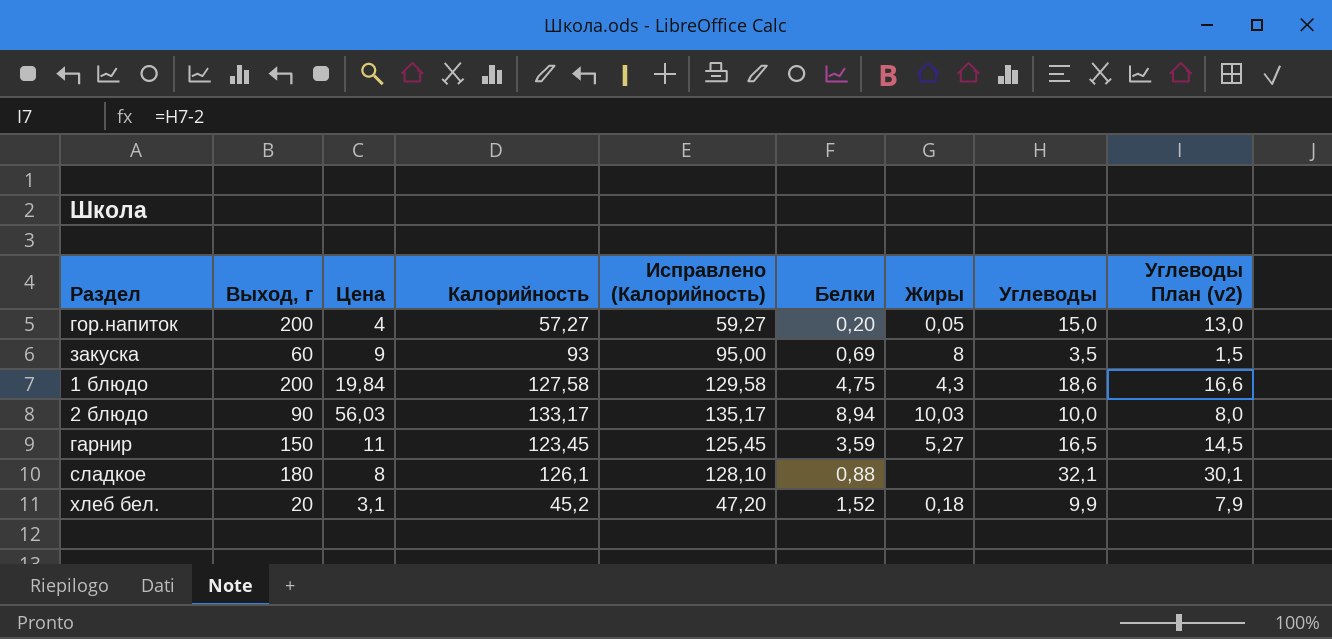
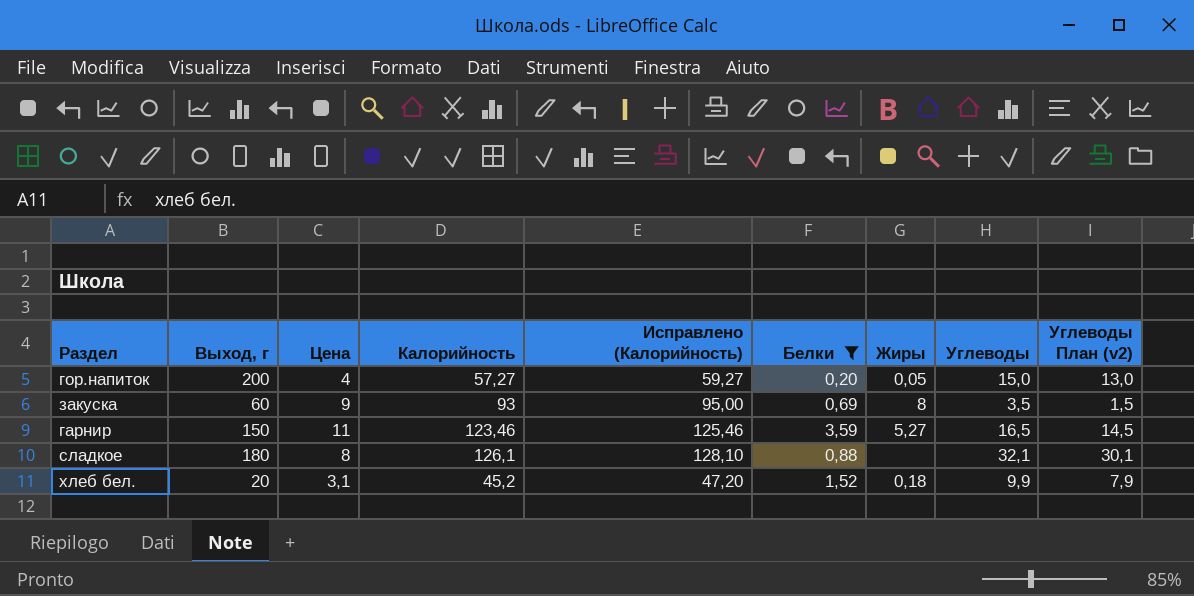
filter: none -> Белки <= 3,59
гарнир | Калорийность: 123,45 -> 123,46
гарнир | Исправлено (Калорийность): 125,45 -> 125,46

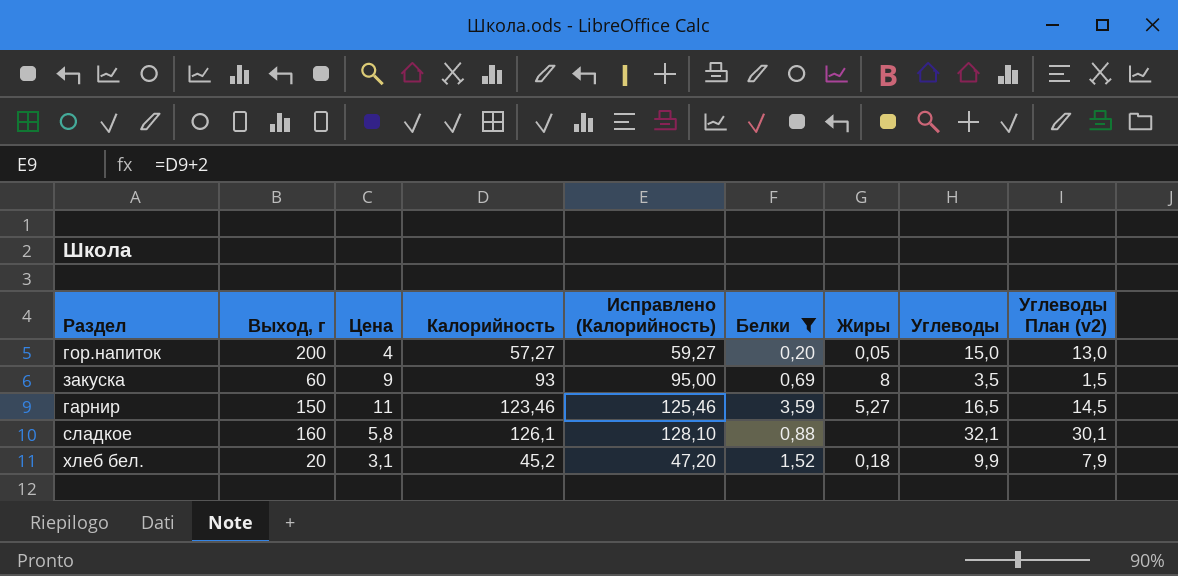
сладкое | Выход, г: 180 -> 160
сладкое | Цена: 8 -> 5,8

